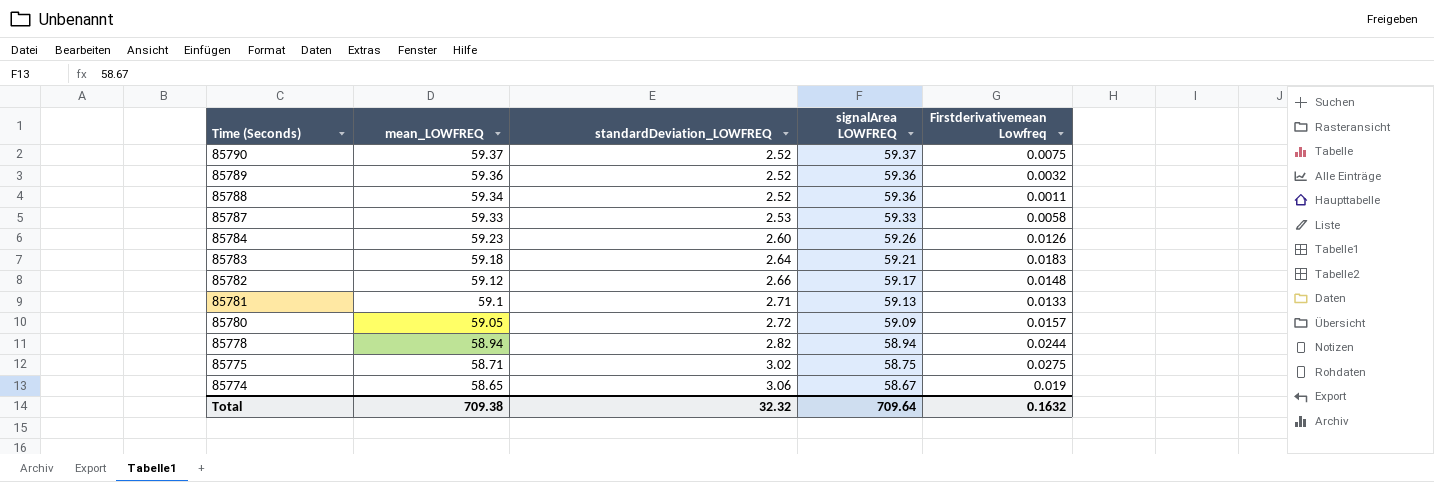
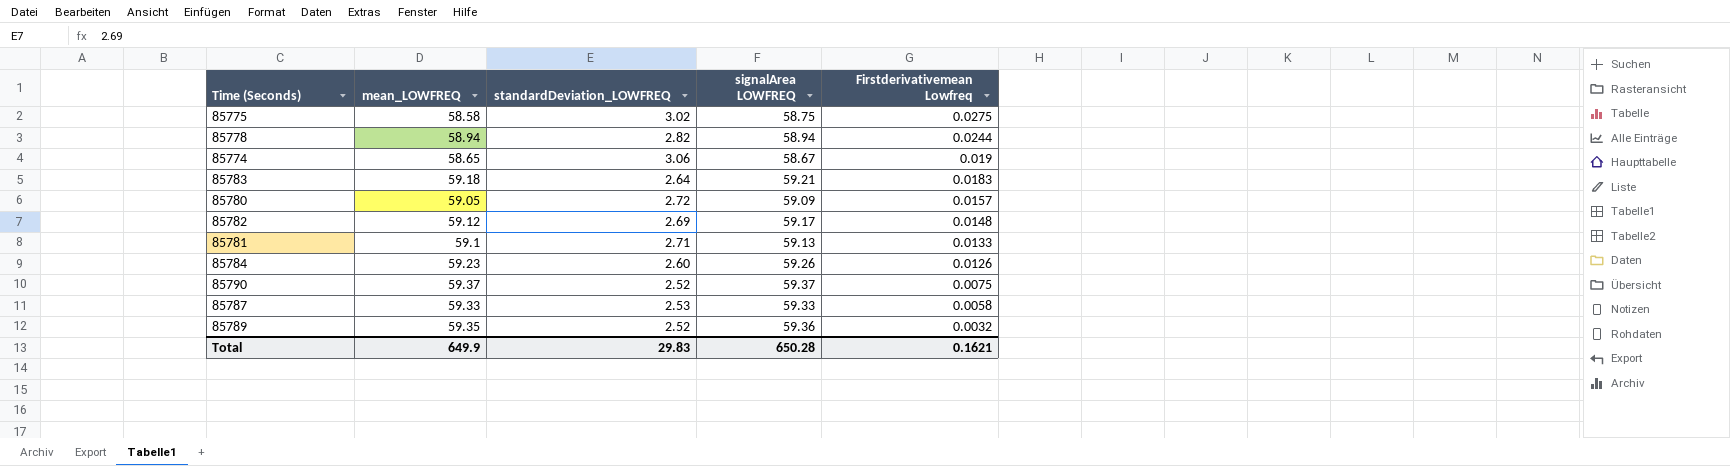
row order: Time (Seconds) descending -> Firstderivativemean Lowfreq descending
row 85788: 59.34 | 2.52 | 59.36 | 0.0011 -> none
85775 | mean_LOWFREQ: 58.71 -> 58.58
85782 | standardDeviation_LOWFREQ: 2.66 -> 2.69
85789 | mean_LOWFREQ: 59.36 -> 59.35
Total | mean_LOWFREQ: 709.38 -> 649.9
Total | standardDeviation_LOWFREQ: 32.32 -> 29.83
Total | signalArea LOWFREQ: 709.64 -> 650.28
Total | Firstderivativemean Lowfreq: 0.1632 -> 0.1621

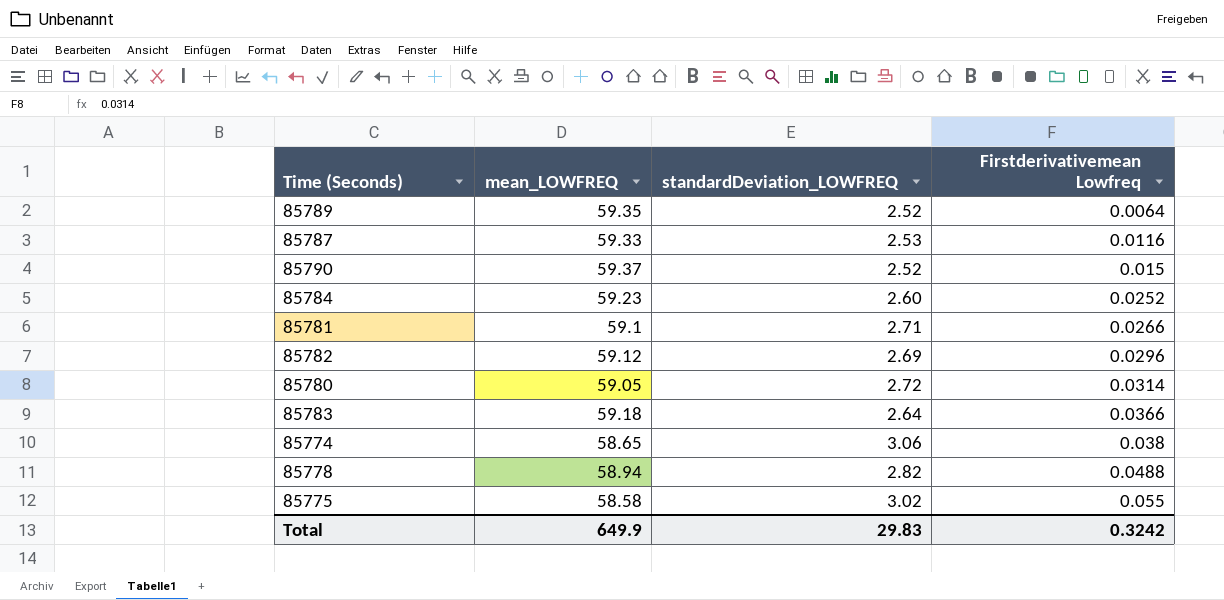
row order: Firstderivativemean Lowfreq descending -> Firstderivativemean Lowfreq ascending
column signalArea LOWFREQ | position: 4 -> none
85789 | Firstderivativemean Lowfreq: 0.0032 -> 0.0064
85787 | Firstderivativemean Lowfreq: 0.0058 -> 0.0116
85790 | Firstderivativemean Lowfreq: 0.0075 -> 0.015
85784 | Firstderivativemean Lowfreq: 0.0126 -> 0.0252
85781 | Firstderivativemean Lowfreq: 0.0133 -> 0.0266
85782 | Firstderivativemean Lowfreq: 0.0148 -> 0.0296
85780 | Firstderivativemean Lowfreq: 0.0157 -> 0.0314
85783 | Firstderivativemean Lowfreq: 0.0183 -> 0.0366
85774 | Firstderivativemean Lowfreq: 0.019 -> 0.038
85778 | Firstderivativemean Lowfreq: 0.0244 -> 0.0488
85775 | Firstderivativemean Lowfreq: 0.0275 -> 0.055
Total | Firstderivativemean Lowfreq: 0.1621 -> 0.3242

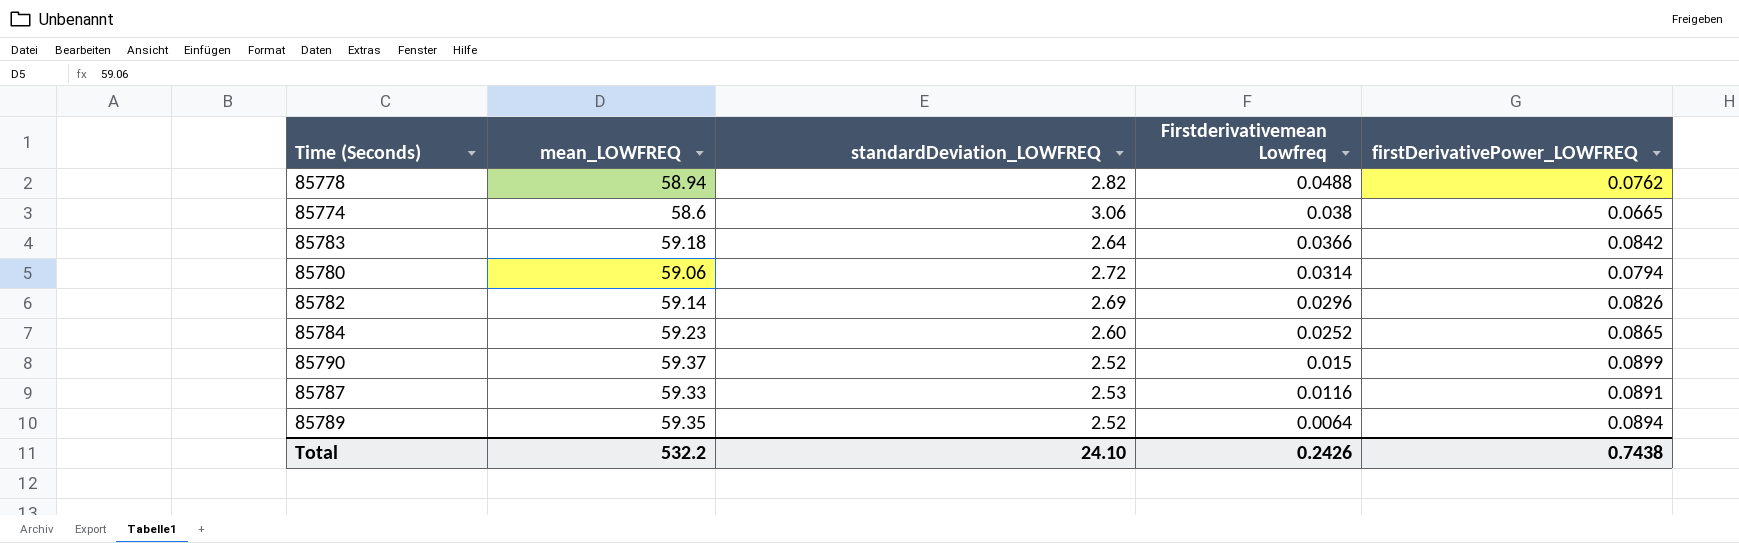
row order: Firstderivativemean Lowfreq ascending -> Firstderivativemean Lowfreq descending
column firstDerivativePower_LOWFREQ | position: none -> 5
row 85781: 59.1 | 2.71 | 0.0266 -> none
row 85775: 58.58 | 3.02 | 0.055 -> none
85774 | mean_LOWFREQ: 58.65 -> 58.6
85780 | mean_LOWFREQ: 59.05 -> 59.06
85782 | mean_LOWFREQ: 59.12 -> 59.14
Total | mean_LOWFREQ: 649.9 -> 532.2
Total | standardDeviation_LOWFREQ: 29.83 -> 24.10
Total | Firstderivativemean Lowfreq: 0.3242 -> 0.2426

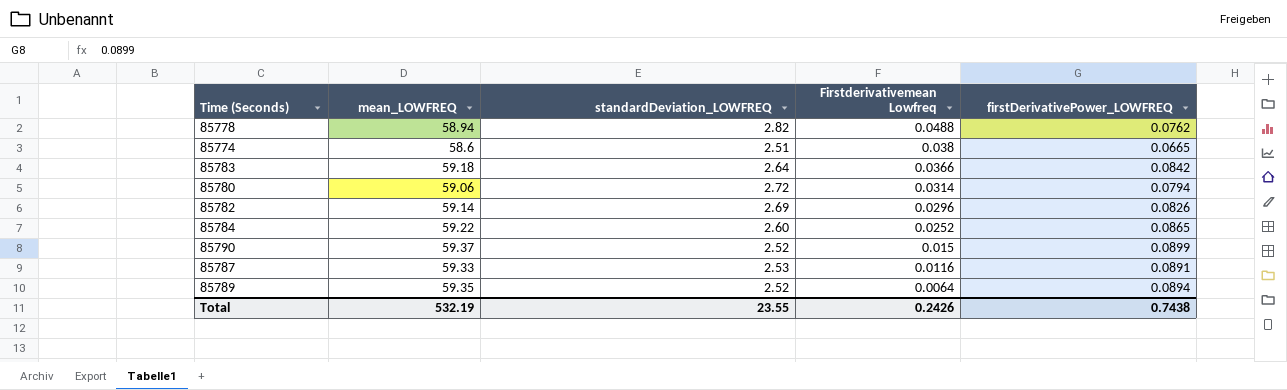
85774 | standardDeviation_LOWFREQ: 3.06 -> 2.51
85784 | mean_LOWFREQ: 59.23 -> 59.22
Total | mean_LOWFREQ: 532.2 -> 532.19
Total | standardDeviation_LOWFREQ: 24.10 -> 23.55

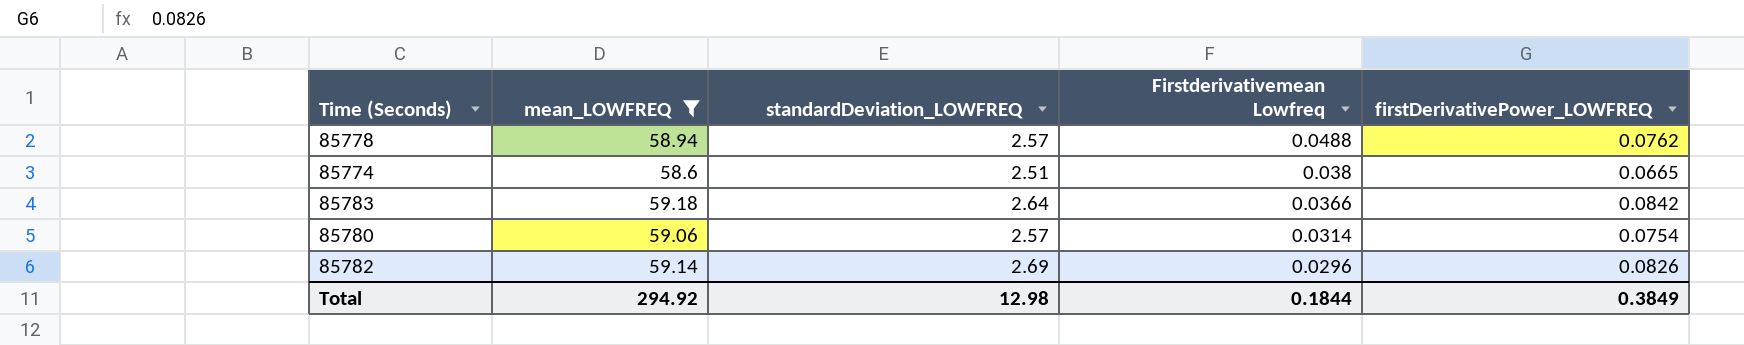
filter: none -> mean_LOWFREQ <= 59.18
85778 | standardDeviation_LOWFREQ: 2.82 -> 2.57
85780 | standardDeviation_LOWFREQ: 2.72 -> 2.57
85780 | firstDerivativePower_LOWFREQ: 0.0794 -> 0.0754
Total | mean_LOWFREQ: 532.19 -> 294.92
Total | standardDeviation_LOWFREQ: 23.55 -> 12.98
Total | Firstderivativemean Lowfreq: 0.2426 -> 0.1844
Total | firstDerivativePower_LOWFREQ: 0.7438 -> 0.3849

